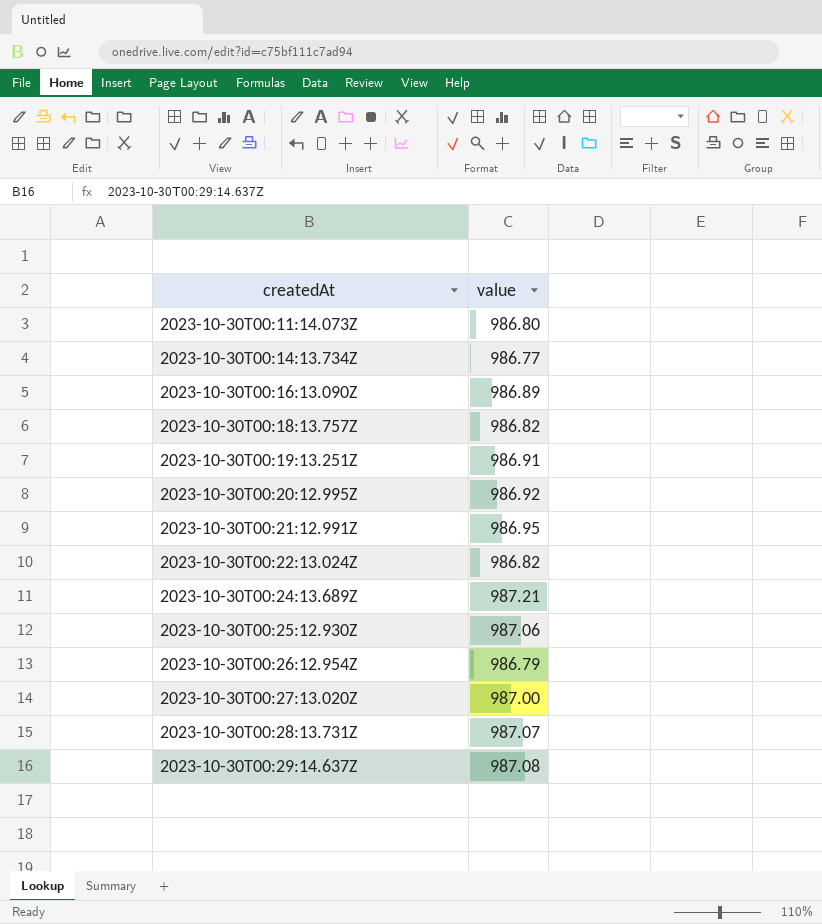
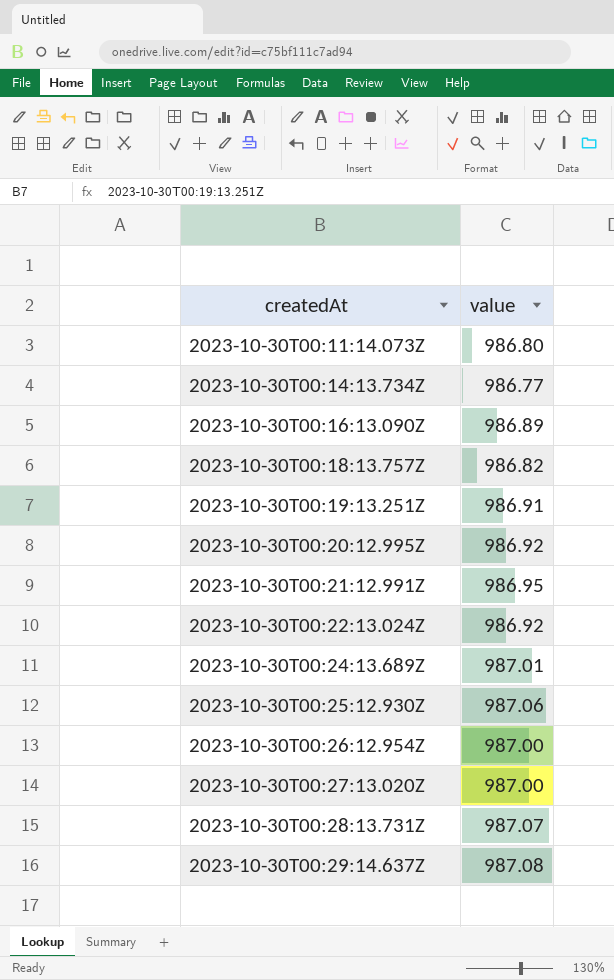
2023-10-30T00:22:13.024Z | value: 986.82 -> 986.92
2023-10-30T00:24:13.689Z | value: 987.21 -> 987.01
2023-10-30T00:26:12.954Z | value: 986.79 -> 987.00

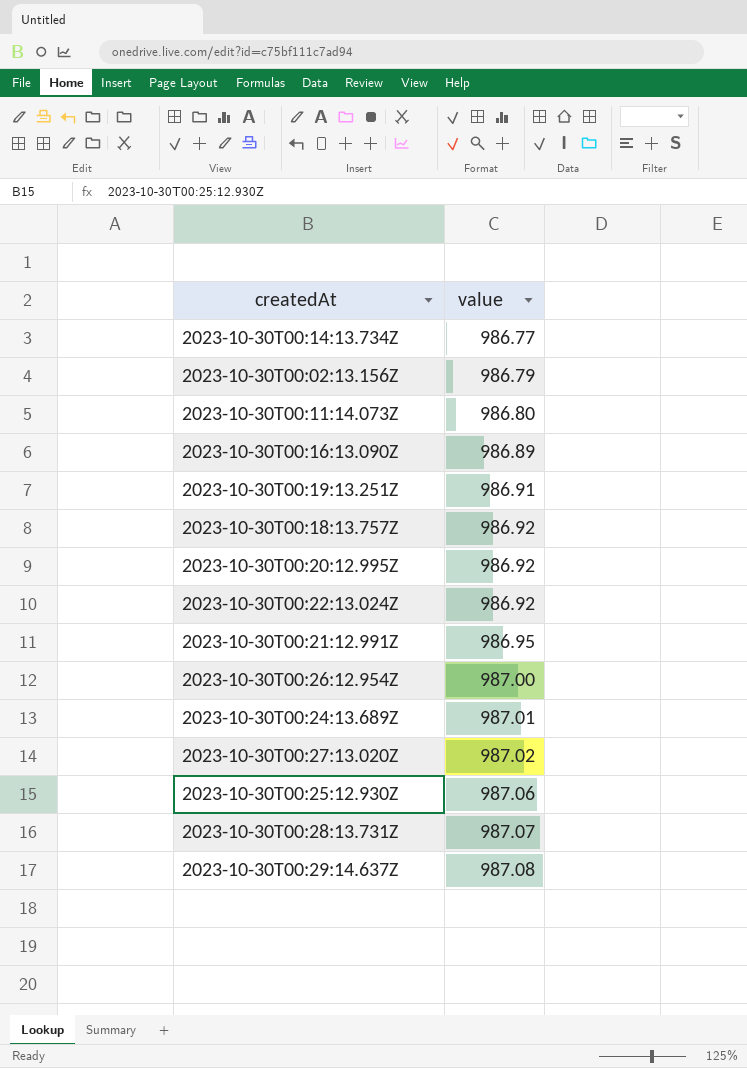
row order: createdAt ascending -> value ascending
row 2023-10-30T00:02:13.156Z: none -> 986.79
2023-10-30T00:18:13.757Z | value: 986.82 -> 986.92
2023-10-30T00:27:13.020Z | value: 987.00 -> 987.02

